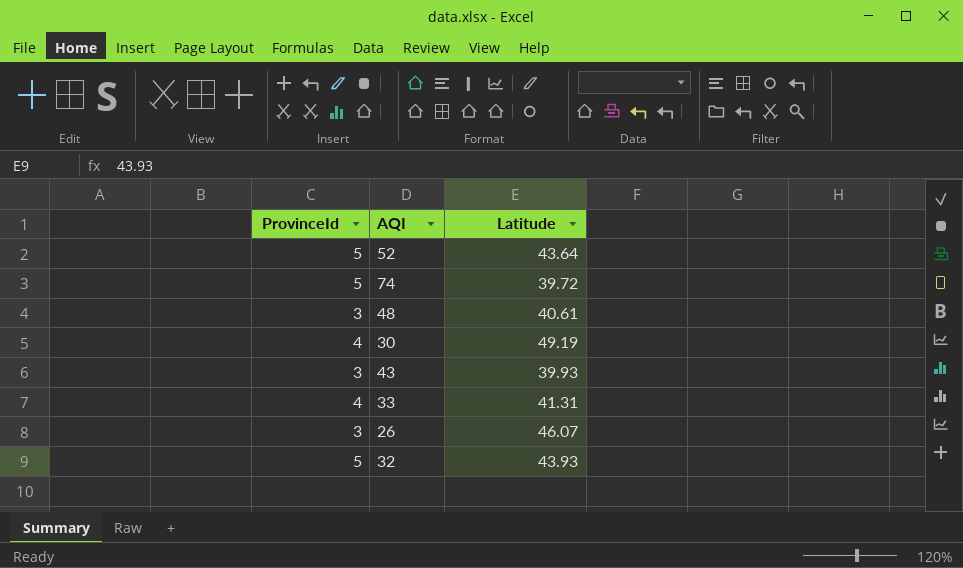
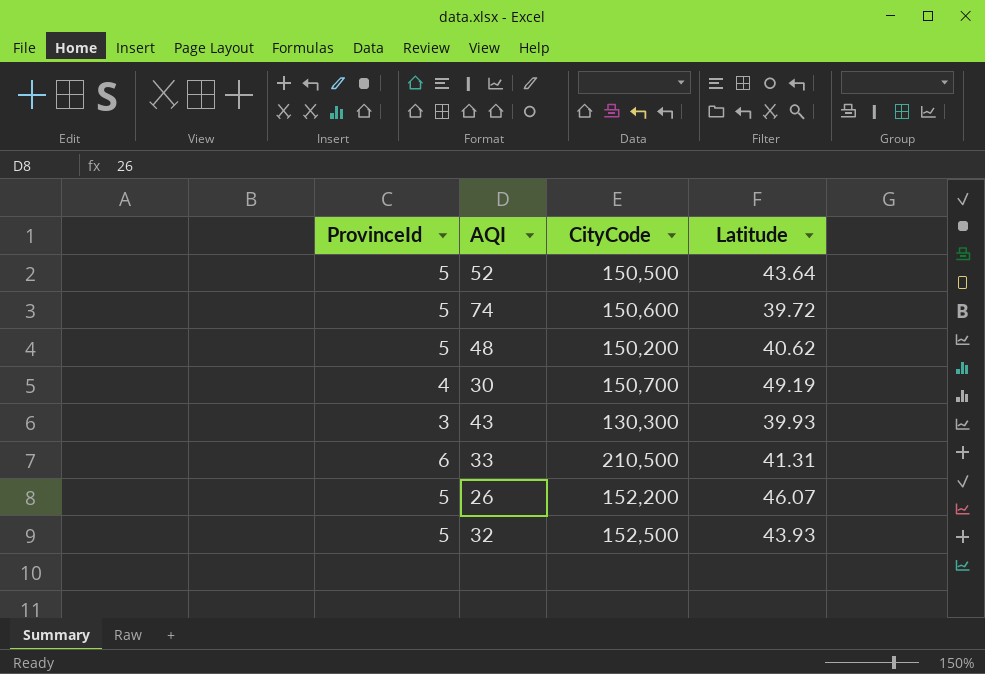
column CityCode | position: none -> 3
48 | ProvinceId: 3 -> 5
48 | Latitude: 40.61 -> 40.62
33 | ProvinceId: 4 -> 6
26 | ProvinceId: 3 -> 5

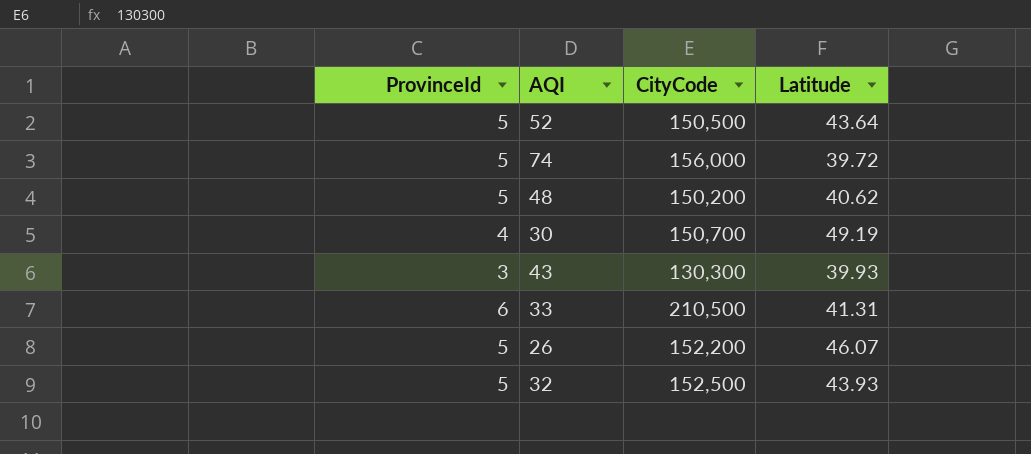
74 | CityCode: 150,600 -> 156,000

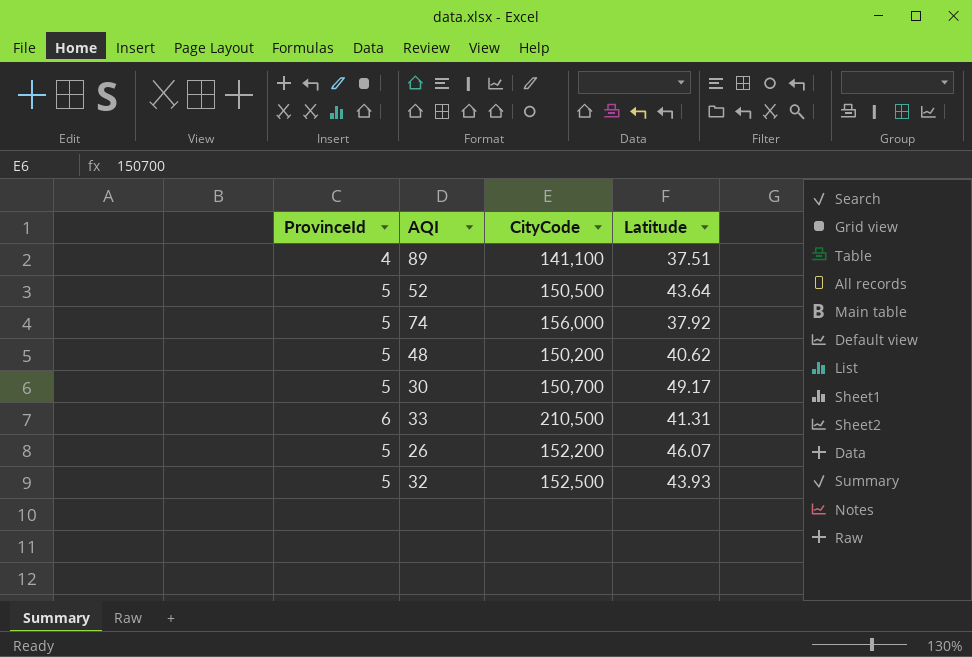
row 43: 3 | 130,300 | 39.93 -> none
row 89: none -> 4 | 141,100 | 37.51
74 | Latitude: 39.72 -> 37.92
30 | ProvinceId: 4 -> 5
30 | Latitude: 49.19 -> 49.17

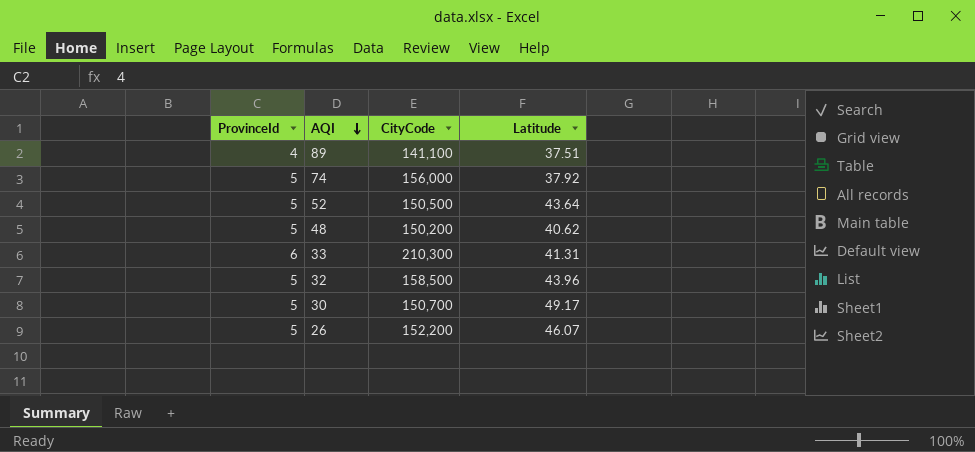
row order: none -> AQI descending
33 | CityCode: 210,500 -> 210,300
32 | CityCode: 152,500 -> 158,500
32 | Latitude: 43.93 -> 43.96

